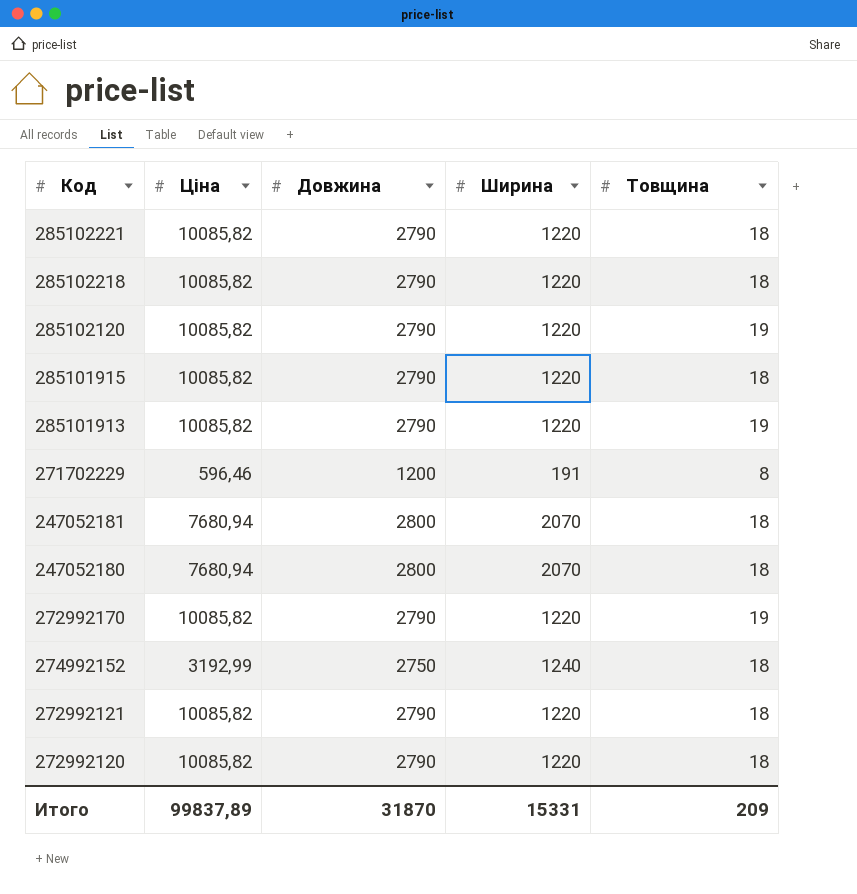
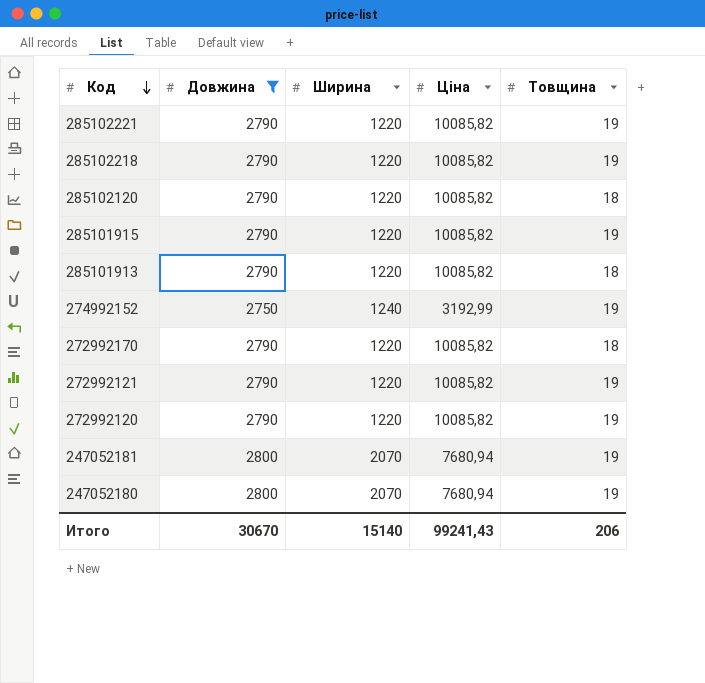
filter: none -> Довжина != 1200
row order: none -> Код descending
column Ціна | position: 2 -> 4
285102221 | Товщина: 18 -> 19
285102218 | Товщина: 18 -> 19
285102120 | Товщина: 19 -> 18
285101915 | Товщина: 18 -> 19
285101913 | Товщина: 19 -> 18
274992152 | Товщина: 18 -> 19
272992170 | Товщина: 19 -> 18
272992121 | Товщина: 18 -> 19
272992120 | Товщина: 18 -> 19
247052181 | Товщина: 18 -> 19
247052180 | Товщина: 18 -> 19
Итого | Довжина: 31870 -> 30670
Итого | Ширина: 15331 -> 15140
Итого | Ціна: 99837,89 -> 99241,43
Итого | Товщина: 209 -> 206

